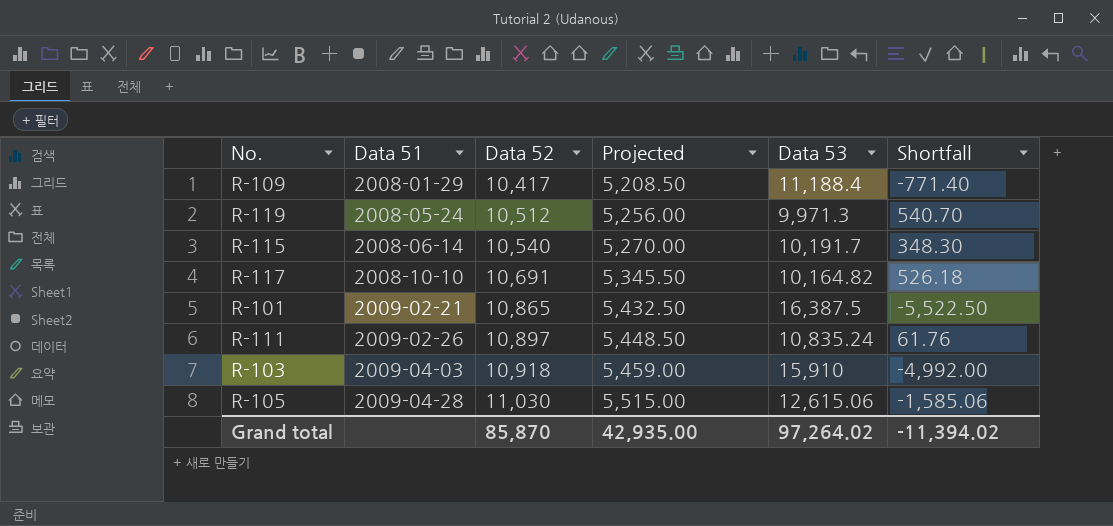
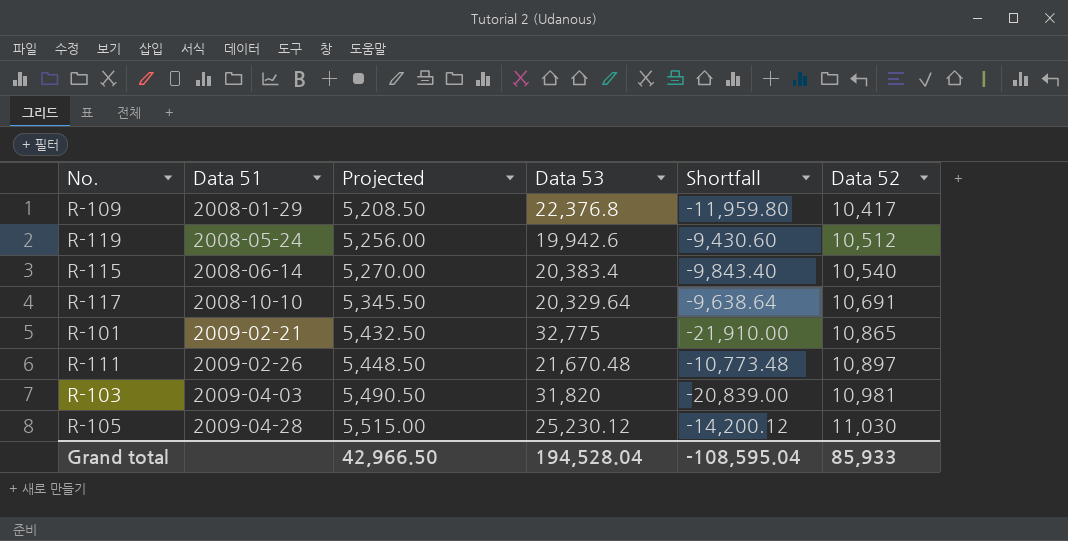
column Data 52 | position: 3 -> 6
R-109 | Data 53: 11,188.4 -> 22,376.8
R-109 | Shortfall: -771.40 -> -11,959.80
R-119 | Data 53: 9,971.3 -> 19,942.6
R-119 | Shortfall: 540.70 -> -9,430.60
R-115 | Data 53: 10,191.7 -> 20,383.4
R-115 | Shortfall: 348.30 -> -9,843.40
R-117 | Data 53: 10,164.82 -> 20,329.64
R-117 | Shortfall: 526.18 -> -9,638.64
R-101 | Data 53: 16,387.5 -> 32,775
R-101 | Shortfall: -5,522.50 -> -21,910.00
R-111 | Data 53: 10,835.24 -> 21,670.48
R-111 | Shortfall: 61.76 -> -10,773.48
R-103 | Projected: 5,459.00 -> 5,490.50
R-103 | Data 53: 15,910 -> 31,820
R-103 | Shortfall: -4,992.00 -> -20,839.00
R-103 | Data 52: 10,918 -> 10,981
R-105 | Data 53: 12,615.06 -> 25,230.12
R-105 | Shortfall: -1,585.06 -> -14,200.12
Grand total | Projected: 42,935.00 -> 42,966.50
Grand total | Data 53: 97,264.02 -> 194,528.04
Grand total | Shortfall: -11,394.02 -> -108,595.04
Grand total | Data 52: 85,870 -> 85,933

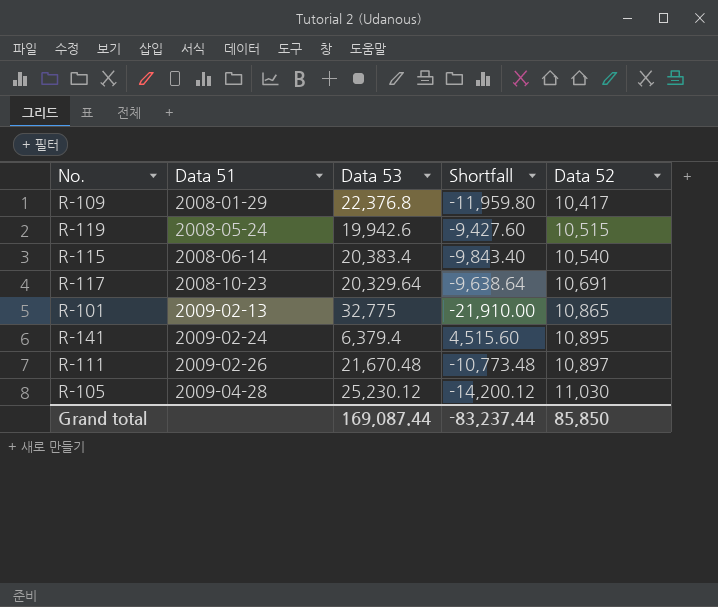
column Projected | formula: [Data 52] * 0.5 -> none
row R-103: 2009-04-03 | 5,490.50 | 31,820 | -20,839.00 | 10,981 -> none
R-119 | Shortfall: -9,430.60 -> -9,427.60
R-119 | Data 52: 10,512 -> 10,515
R-117 | Data 51: 2008-10-10 -> 2008-10-23
R-101 | Data 51: 2009-02-21 -> 2009-02-13
row R-141: none -> 2009-02-24 | 6,379.4 | 4,515.60 | 10,895
Grand total | Data 53: 194,528.04 -> 169,087.44
Grand total | Shortfall: -108,595.04 -> -83,237.44
Grand total | Data 52: 85,933 -> 85,850

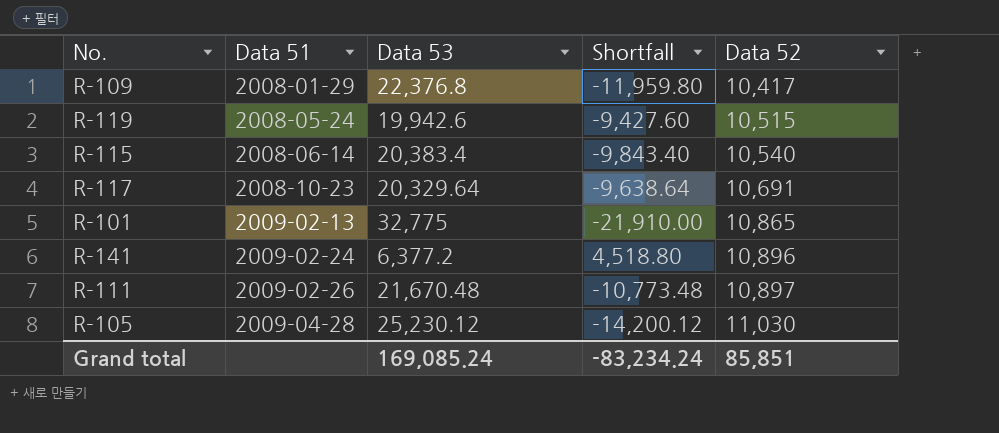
R-141 | Data 53: 6,379.4 -> 6,377.2
R-141 | Shortfall: 4,515.60 -> 4,518.80
R-141 | Data 52: 10,895 -> 10,896
Grand total | Data 53: 169,087.44 -> 169,085.24
Grand total | Shortfall: -83,237.44 -> -83,234.24
Grand total | Data 52: 85,850 -> 85,851

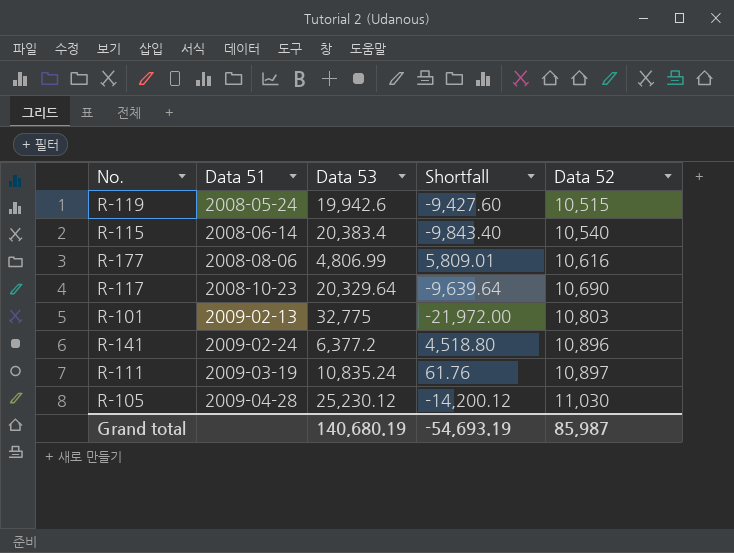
row R-109: 2008-01-29 | 22,376.8 | -11,959.80 | 10,417 -> none
row R-177: none -> 2008-08-06 | 4,806.99 | 5,809.01 | 10,616
R-117 | Shortfall: -9,638.64 -> -9,639.64
R-117 | Data 52: 10,691 -> 10,690
R-101 | Shortfall: -21,910.00 -> -21,972.00
R-101 | Data 52: 10,865 -> 10,803
R-111 | Data 51: 2009-02-26 -> 2009-03-19
R-111 | Data 53: 21,670.48 -> 10,835.24
R-111 | Shortfall: -10,773.48 -> 61.76
Grand total | Data 53: 169,085.24 -> 140,680.19
Grand total | Shortfall: -83,234.24 -> -54,693.19
Grand total | Data 52: 85,851 -> 85,987

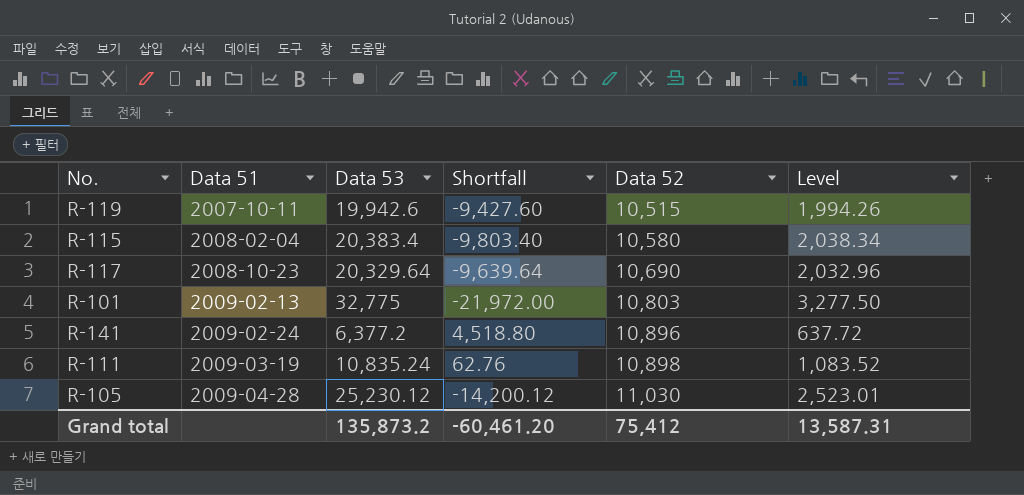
column Level | formula: none -> [Data 53] * 0.1
row R-177: 2008-08-06 | 4,806.99 | 5,809.01 | 10,616 -> none
R-119 | Data 51: 2008-05-24 -> 2007-10-11
R-115 | Data 51: 2008-06-14 -> 2008-02-04
R-115 | Shortfall: -9,843.40 -> -9,803.40
R-115 | Data 52: 10,540 -> 10,580
R-111 | Shortfall: 61.76 -> 62.76
R-111 | Data 52: 10,897 -> 10,898
Grand total | Data 53: 140,680.19 -> 135,873.2
Grand total | Shortfall: -54,693.19 -> -60,461.20
Grand total | Data 52: 85,987 -> 75,412

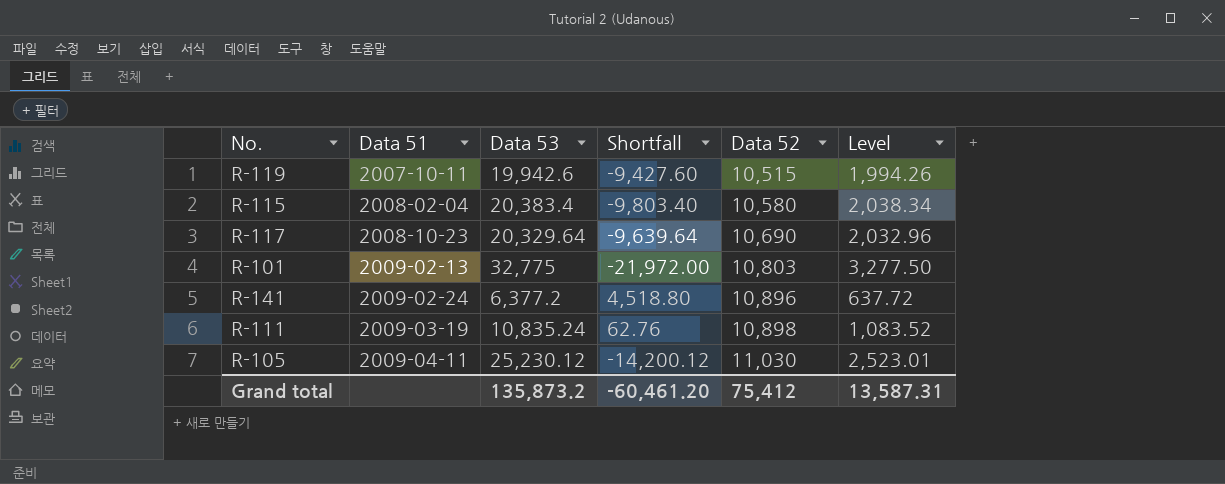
R-105 | Data 51: 2009-04-28 -> 2009-04-11

